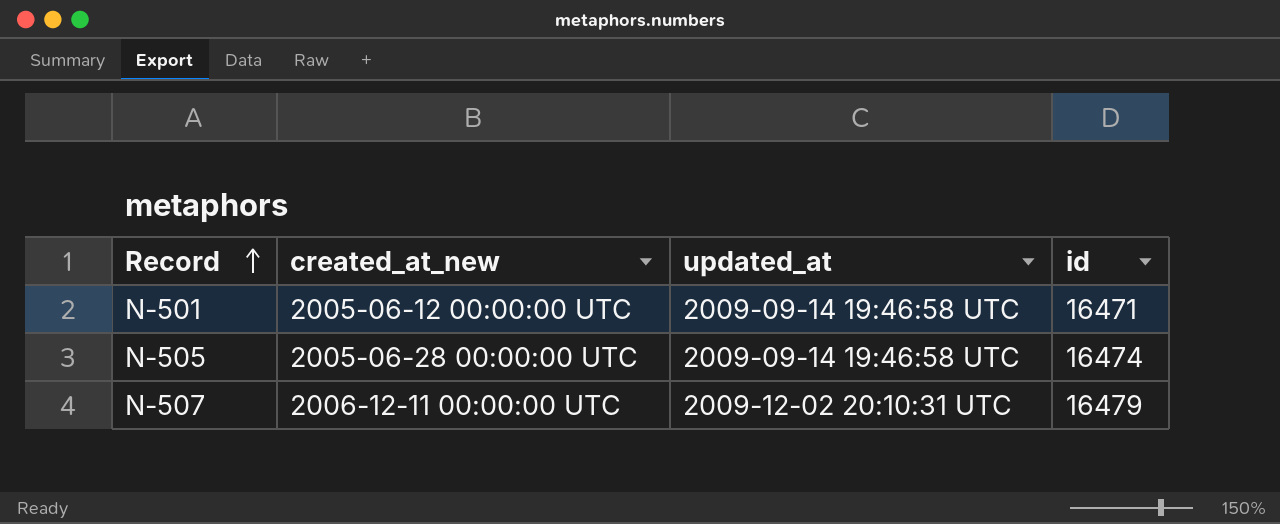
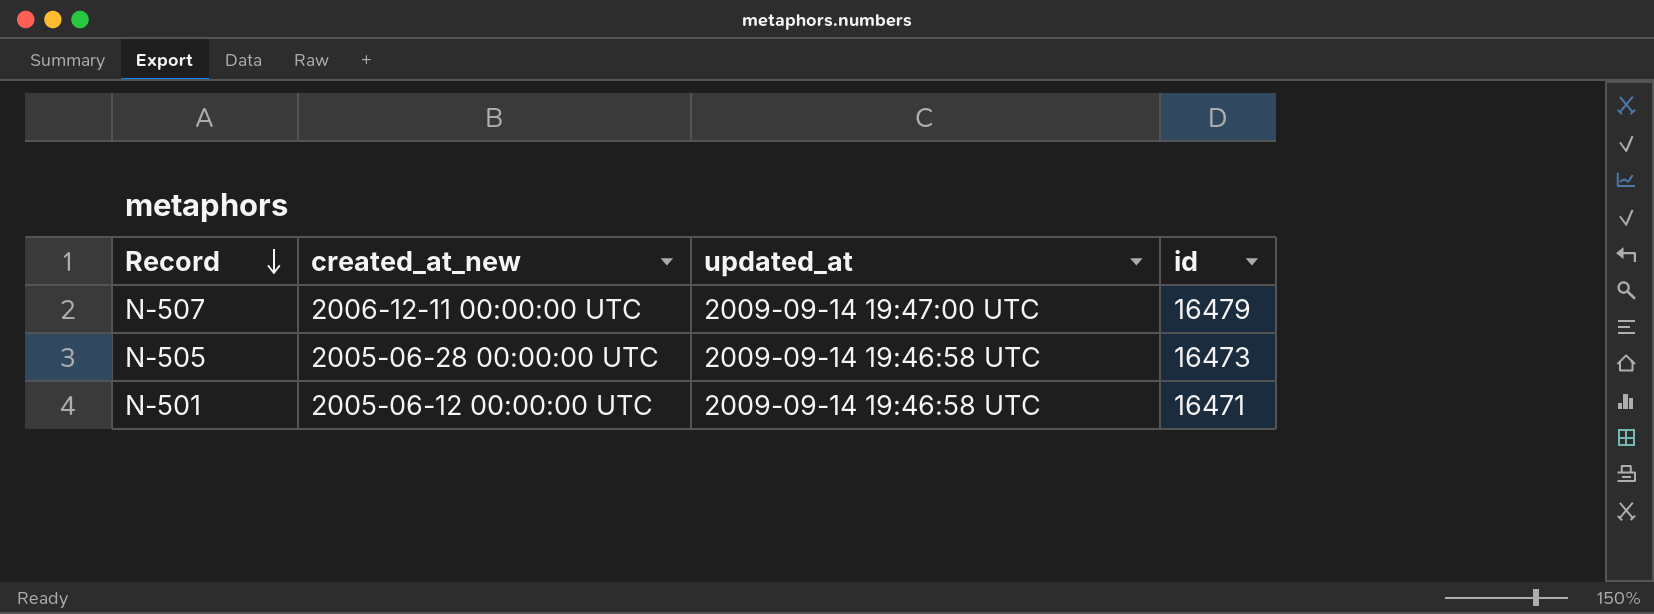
row order: Record ascending -> Record descending
N-507 | updated_at: 2009-12-02 20:10:31 UTC -> 2009-09-14 19:47:00 UTC
N-505 | id: 16474 -> 16473

